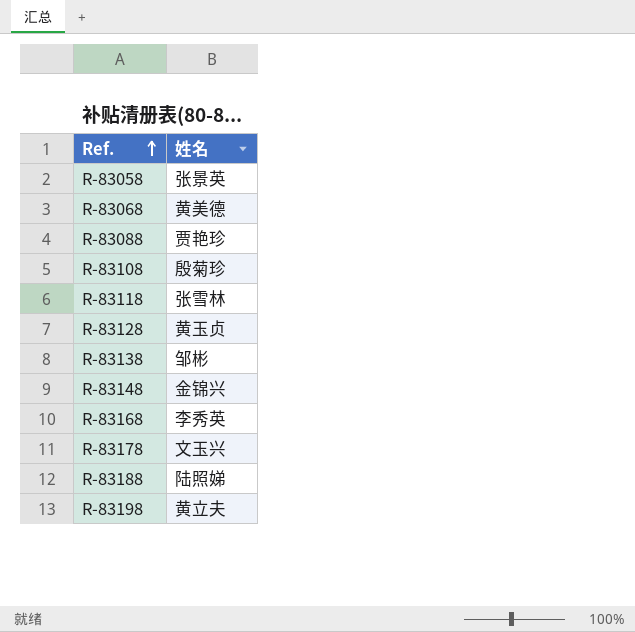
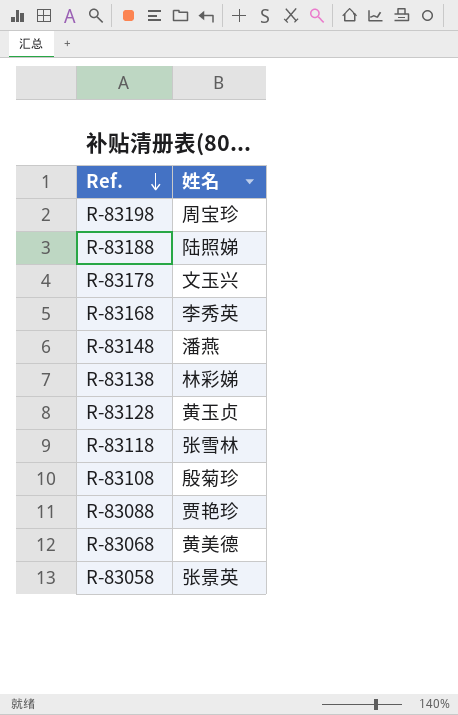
row order: Ref. ascending -> Ref. descending
R-83198 | 姓名: 黄立夫 -> 周宝珍
R-83148 | 姓名: 金锦兴 -> 潘燕
R-83138 | 姓名: 邹彬 -> 林彩娣

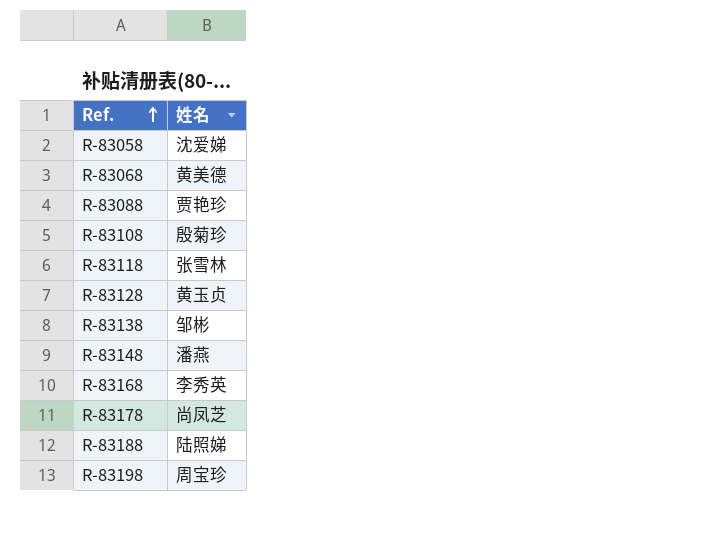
row order: Ref. descending -> Ref. ascending
R-83058 | 姓名: 张景英 -> 沈爱娣
R-83138 | 姓名: 林彩娣 -> 邹彬
R-83178 | 姓名: 文玉兴 -> 尚凤芝

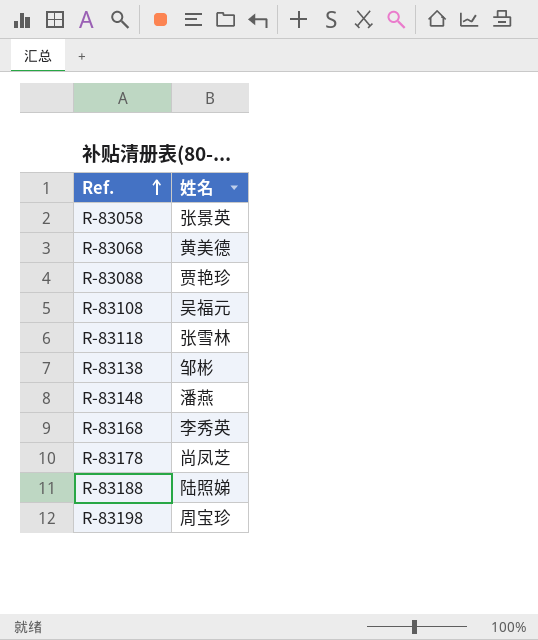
row R-83128: 黄玉贞 -> none
R-83058 | 姓名: 沈爱娣 -> 张景英
R-83108 | 姓名: 殷菊珍 -> 吴福元

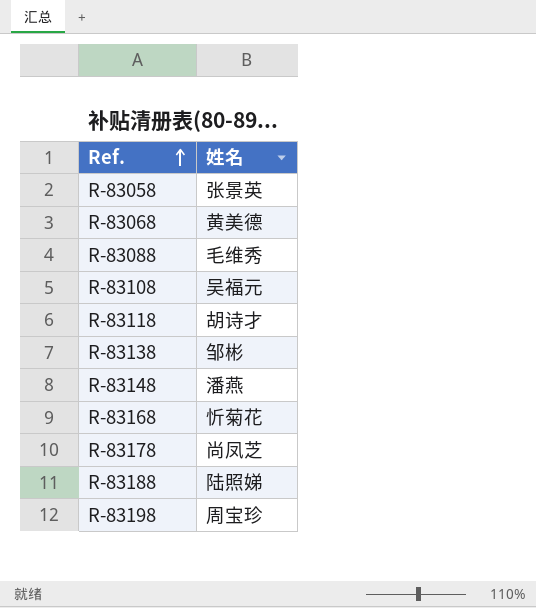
R-83088 | 姓名: 贾艳珍 -> 毛维秀
R-83118 | 姓名: 张雪林 -> 胡诗才
R-83168 | 姓名: 李秀英 -> 忻菊花

